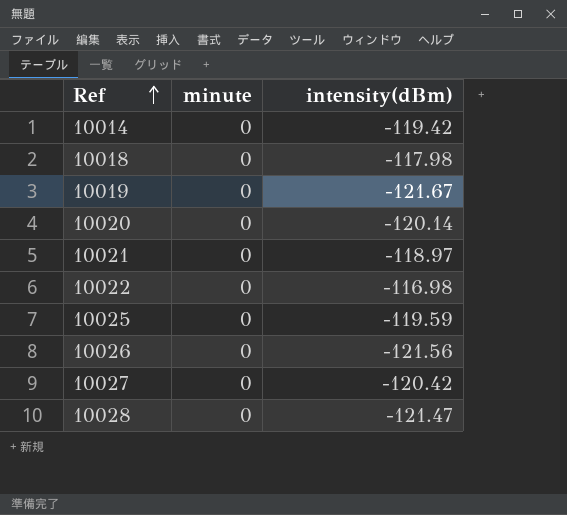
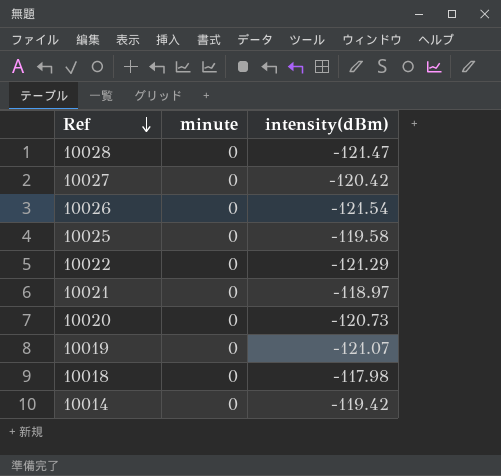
row order: Ref ascending -> Ref descending
10026 | intensity(dBm): -121.56 -> -121.54
10025 | intensity(dBm): -119.59 -> -119.58
10022 | intensity(dBm): -116.98 -> -121.29
10020 | intensity(dBm): -120.14 -> -120.73
10019 | intensity(dBm): -121.67 -> -121.07

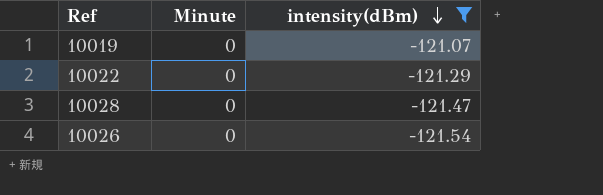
filter: none -> intensity(dBm) <= -121.07
row order: Ref descending -> intensity(dBm) descending
column name: minute -> Minute

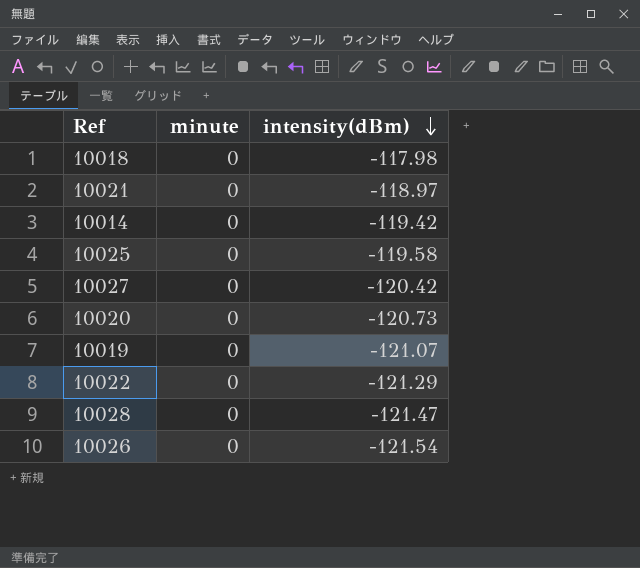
filter: intensity(dBm) <= -121.07 -> none
column name: Minute -> minute

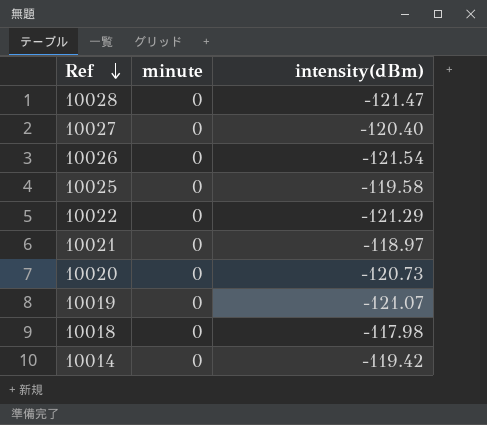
row order: intensity(dBm) descending -> Ref descending
10027 | intensity(dBm): -120.42 -> -120.40

